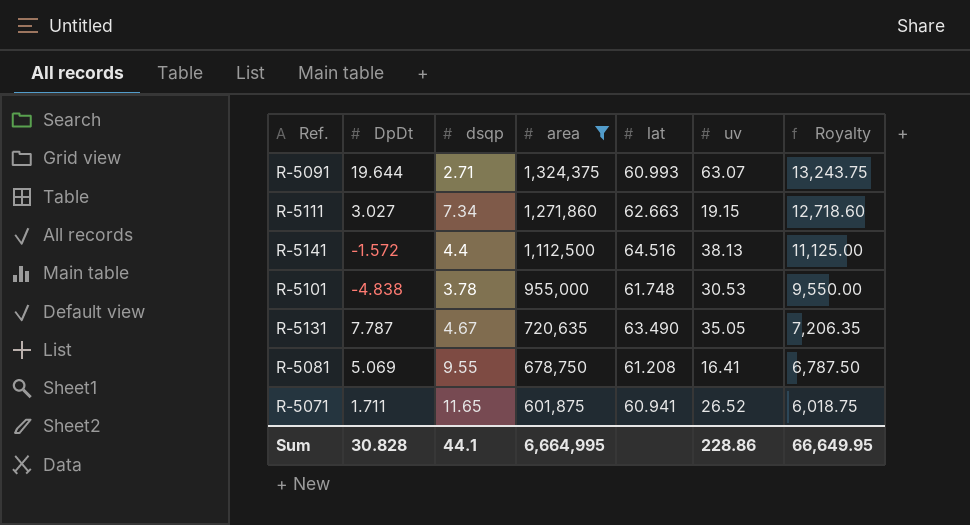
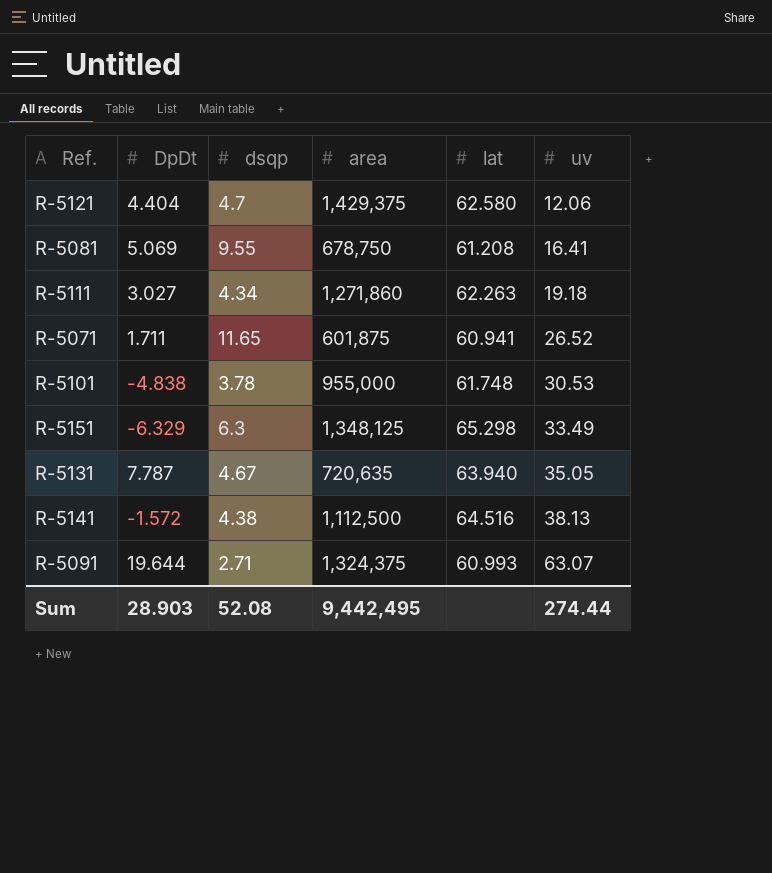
filter: area <= 1,324,375 -> none
row order: area descending -> uv ascending
column Royalty | formula: [area] * 0.01 -> none
R-5111 | dsqp: 7.34 -> 4.34
R-5111 | lat: 62.663 -> 62.263
R-5111 | uv: 19.15 -> 19.18
R-5131 | lat: 63.490 -> 63.940
R-5141 | dsqp: 4.4 -> 4.38
Sum | DpDt: 30.828 -> 28.903
Sum | dsqp: 44.1 -> 52.08
Sum | area: 6,664,995 -> 9,442,495
Sum | uv: 228.86 -> 274.44

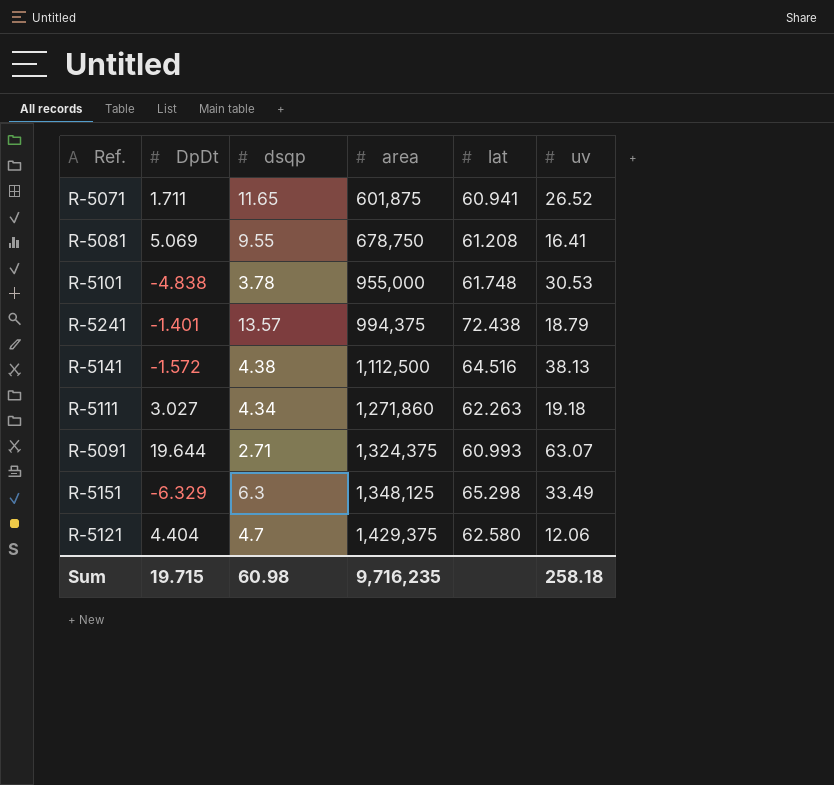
row order: uv ascending -> area ascending
row R-5131: 7.787 | 4.67 | 720,635 | 63.940 | 35.05 -> none
row R-5241: none -> -1.401 | 13.57 | 994,375 | 72.438 | 18.79
Sum | DpDt: 28.903 -> 19.715
Sum | dsqp: 52.08 -> 60.98
Sum | area: 9,442,495 -> 9,716,235
Sum | uv: 274.44 -> 258.18

